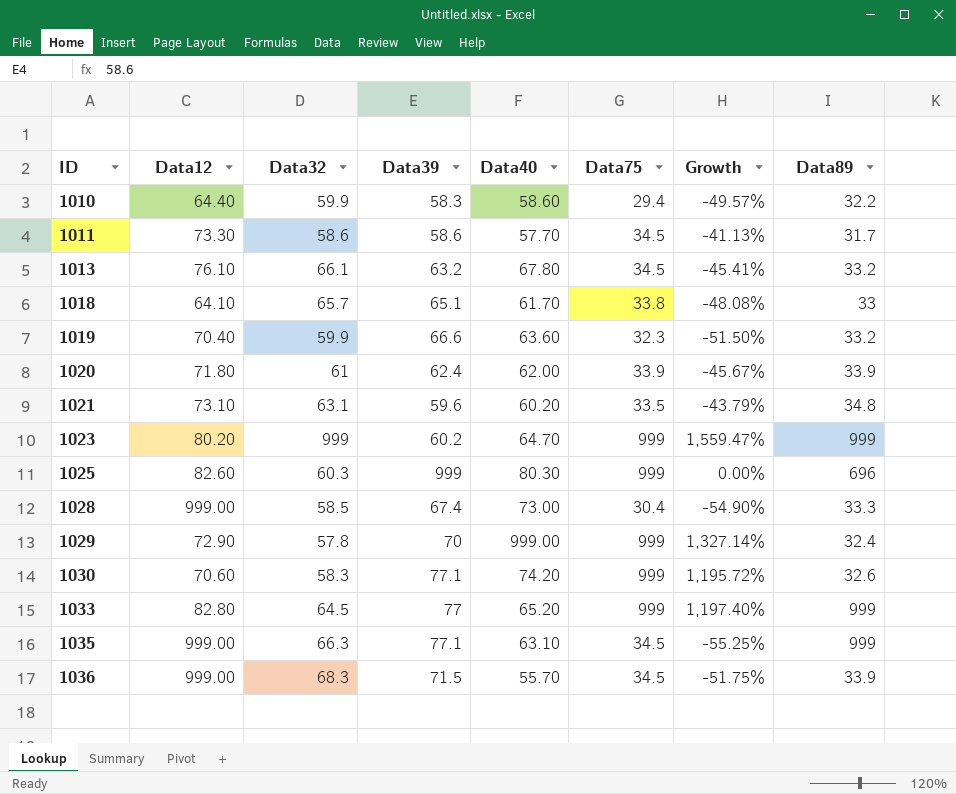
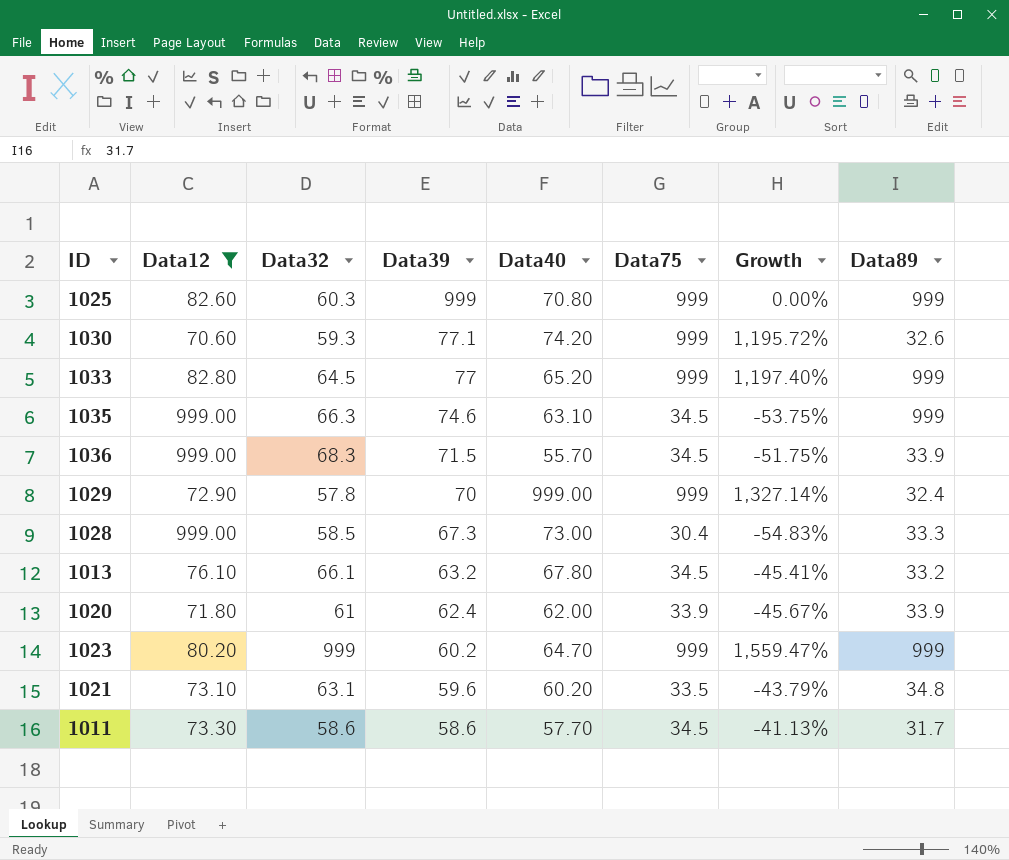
filter: none -> Data12 >= 70.60
row order: ID ascending -> Data39 descending
1025 | Data40: 80.30 -> 70.80
1025 | Data89: 696 -> 999
1030 | Data32: 58.3 -> 59.3
1035 | Data39: 77.1 -> 74.6
1035 | Growth: -55.25% -> -53.75%
1028 | Data39: 67.4 -> 67.3
1028 | Growth: -54.90% -> -54.83%

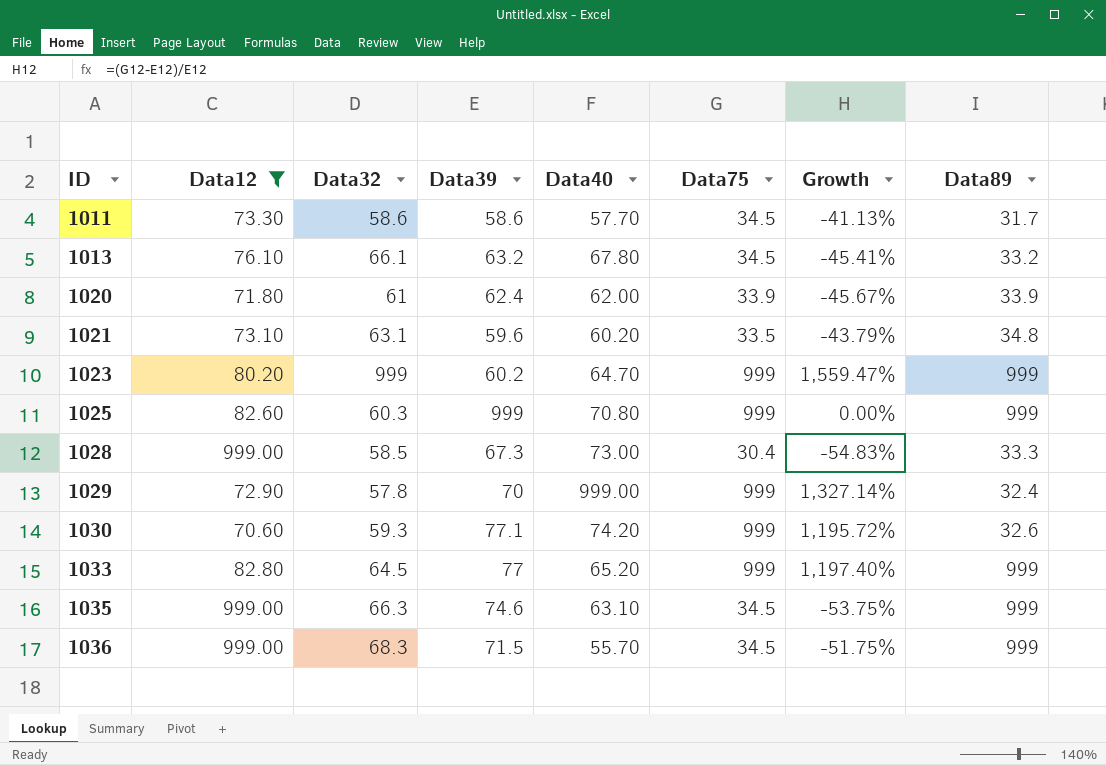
row order: Data39 descending -> ID ascending
1036 | Data89: 33.9 -> 999

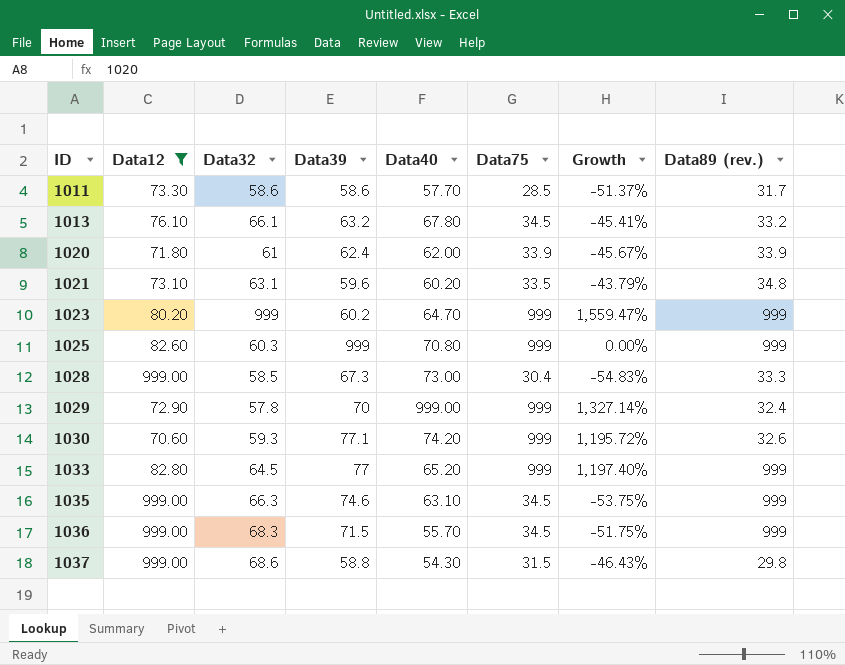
column name: Data89 -> Data89 (rev.)
1011 | Data75: 34.5 -> 28.5
1011 | Growth: -41.13% -> -51.37%
row 1037: none -> 999.00 | 68.6 | 58.8 | 54.30 | 31.5 | -46.43% | 29.8

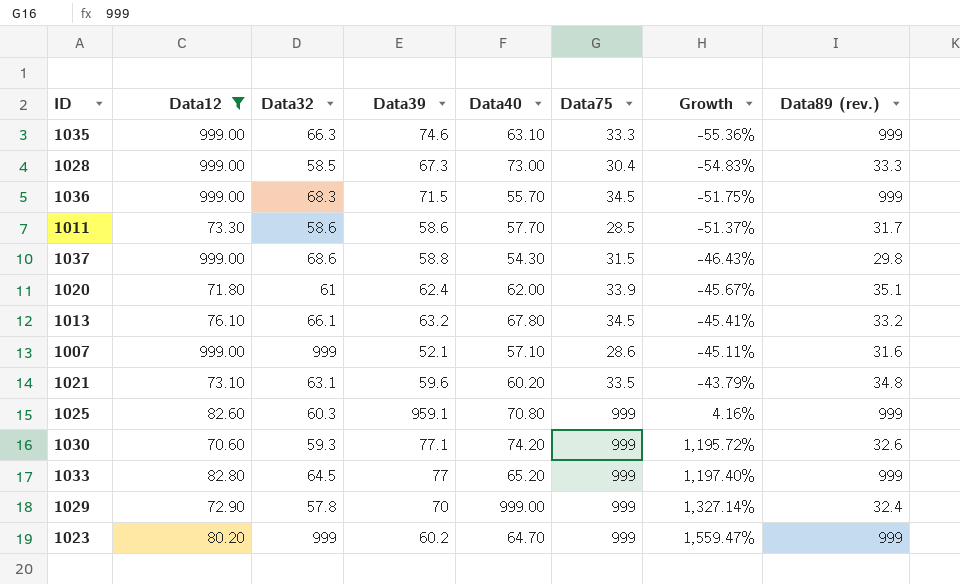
row order: ID ascending -> Growth ascending
1035 | Data75: 34.5 -> 33.3
1035 | Growth: -53.75% -> -55.36%
1020 | Data89 (rev.): 33.9 -> 35.1
row 1007: none -> 999.00 | 999 | 52.1 | 57.10 | 28.6 | -45.11% | 31.6
1025 | Data39: 999 -> 959.1
1025 | Growth: 0.00% -> 4.16%

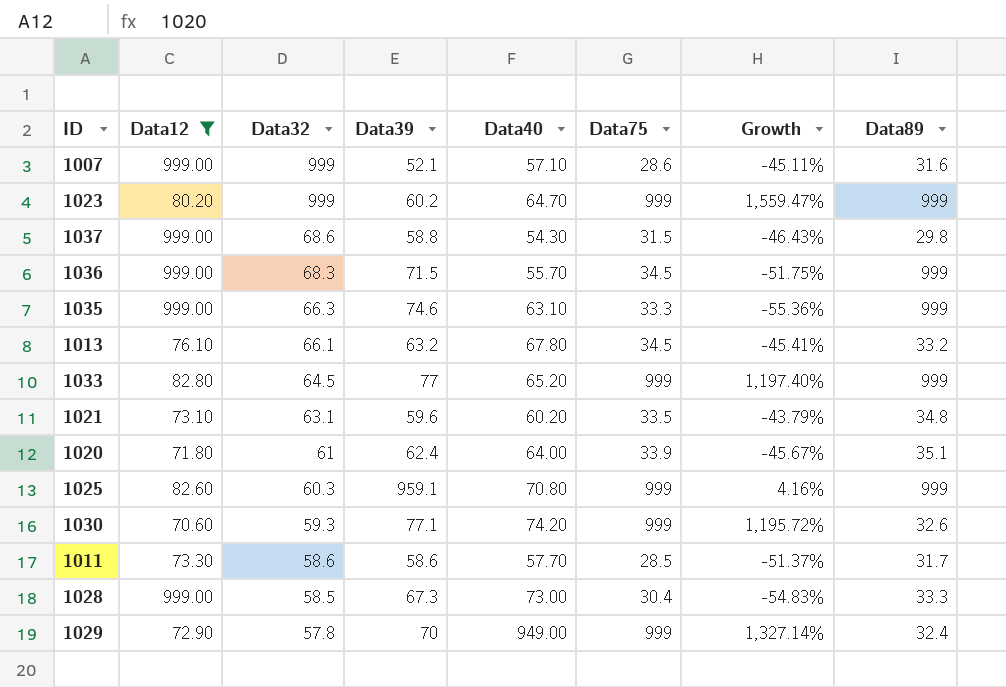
row order: Growth ascending -> Data32 descending
column name: Data89 (rev.) -> Data89
1020 | Data40: 62.00 -> 64.00
1029 | Data40: 999.00 -> 949.00

